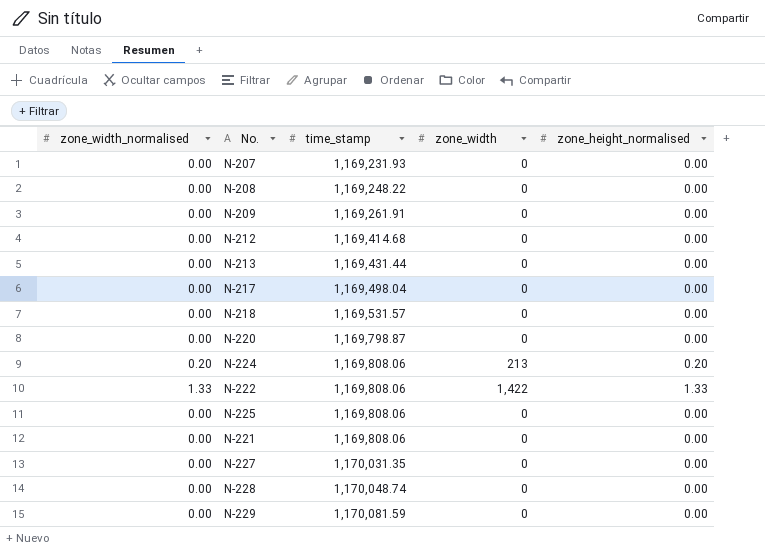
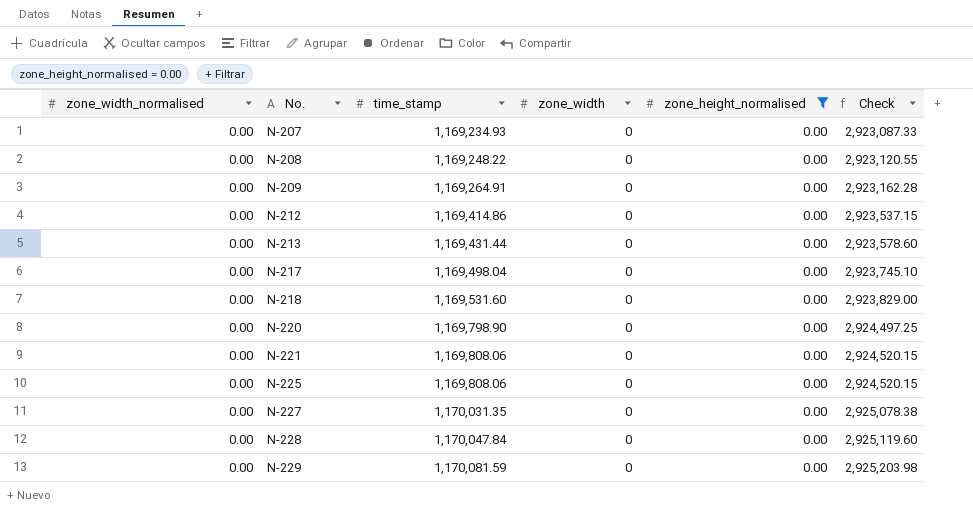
filter: none -> zone_height_normalised = 0.00
row order: time_stamp ascending -> No. ascending
column Check | formula: none -> [time_stamp] * 2.5
N-207 | time_stamp: 1,169,231.93 -> 1,169,234.93
N-209 | time_stamp: 1,169,261.91 -> 1,169,264.91
N-212 | time_stamp: 1,169,414.68 -> 1,169,414.86
N-218 | time_stamp: 1,169,531.57 -> 1,169,531.60
N-220 | time_stamp: 1,169,798.87 -> 1,169,798.90
N-228 | time_stamp: 1,170,048.74 -> 1,170,047.84

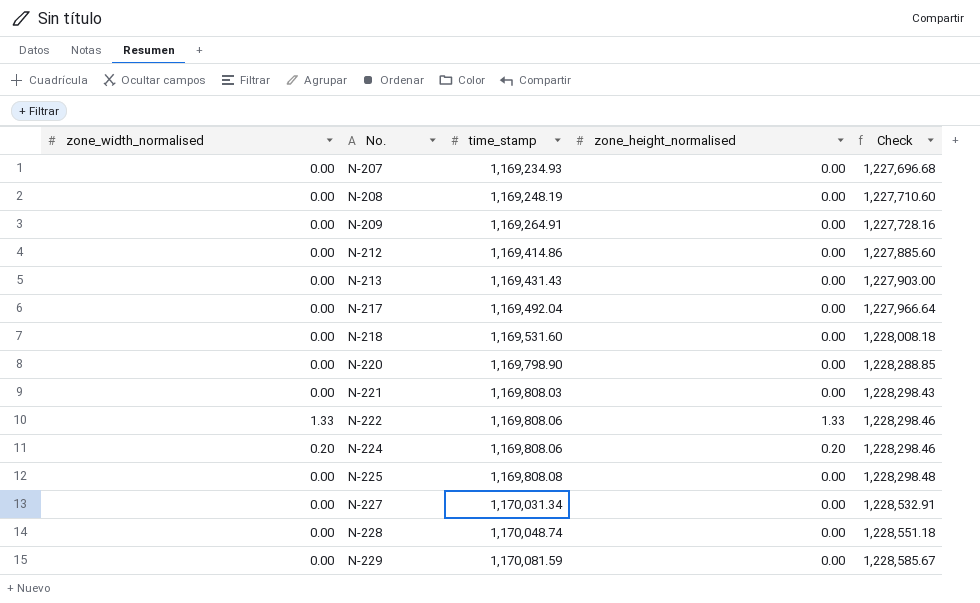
filter: zone_height_normalised = 0.00 -> none
column zone_width | position: 4 -> none
column Check | formula: [time_stamp] * 2.5 -> [time_stamp] * 1.05
N-208 | time_stamp: 1,169,248.22 -> 1,169,248.19
N-213 | time_stamp: 1,169,431.44 -> 1,169,431.43
N-217 | time_stamp: 1,169,498.04 -> 1,169,492.04
N-221 | time_stamp: 1,169,808.06 -> 1,169,808.03
N-225 | time_stamp: 1,169,808.06 -> 1,169,808.08
N-227 | time_stamp: 1,170,031.35 -> 1,170,031.34
N-228 | time_stamp: 1,170,047.84 -> 1,170,048.74

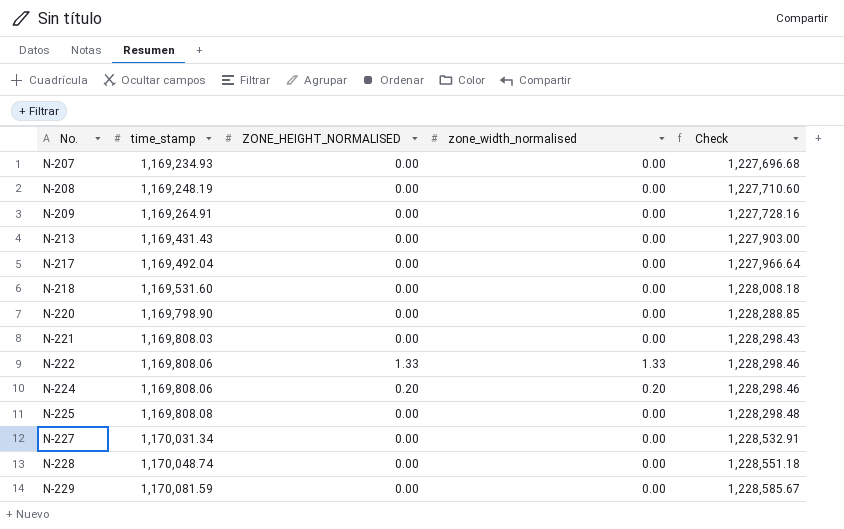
column name: zone_height_normalised -> ZONE_HEIGHT_NORMALISED
column zone_width_normalised | position: 1 -> 4
row N-212: 0.00 | 1,169,414.86 | 0.00 | 1,227,885.60 -> none

